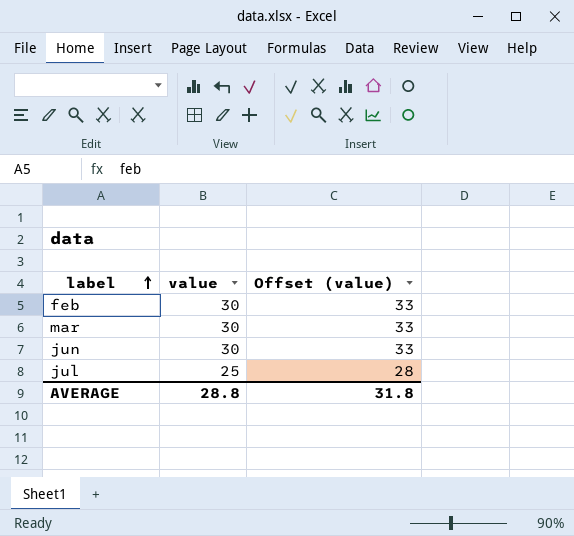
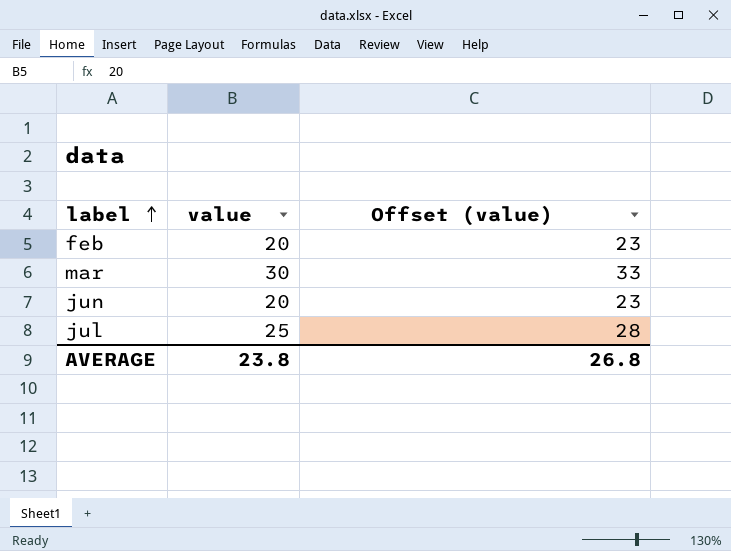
feb | value: 30 -> 20
feb | Offset (value): 33 -> 23
jun | value: 30 -> 20
jun | Offset (value): 33 -> 23
AVERAGE | value: 28.8 -> 23.8
AVERAGE | Offset (value): 31.8 -> 26.8

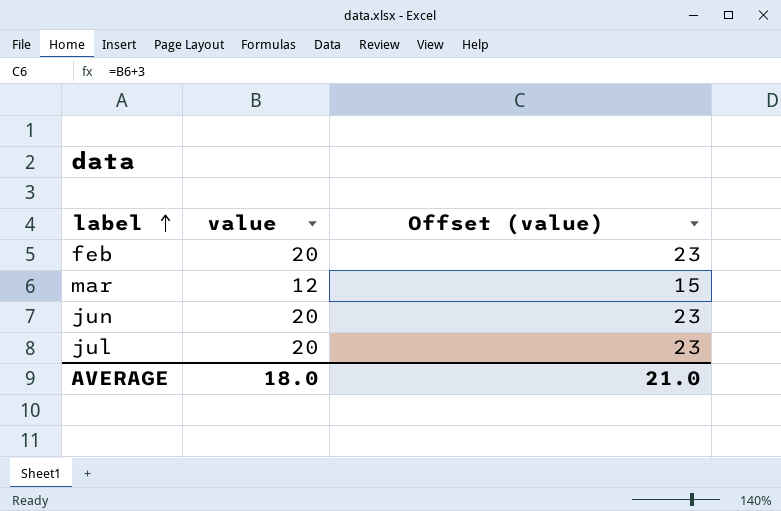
mar | value: 30 -> 12
mar | Offset (value): 33 -> 15
jul | value: 25 -> 20
jul | Offset (value): 28 -> 23
AVERAGE | value: 23.8 -> 18.0
AVERAGE | Offset (value): 26.8 -> 21.0

